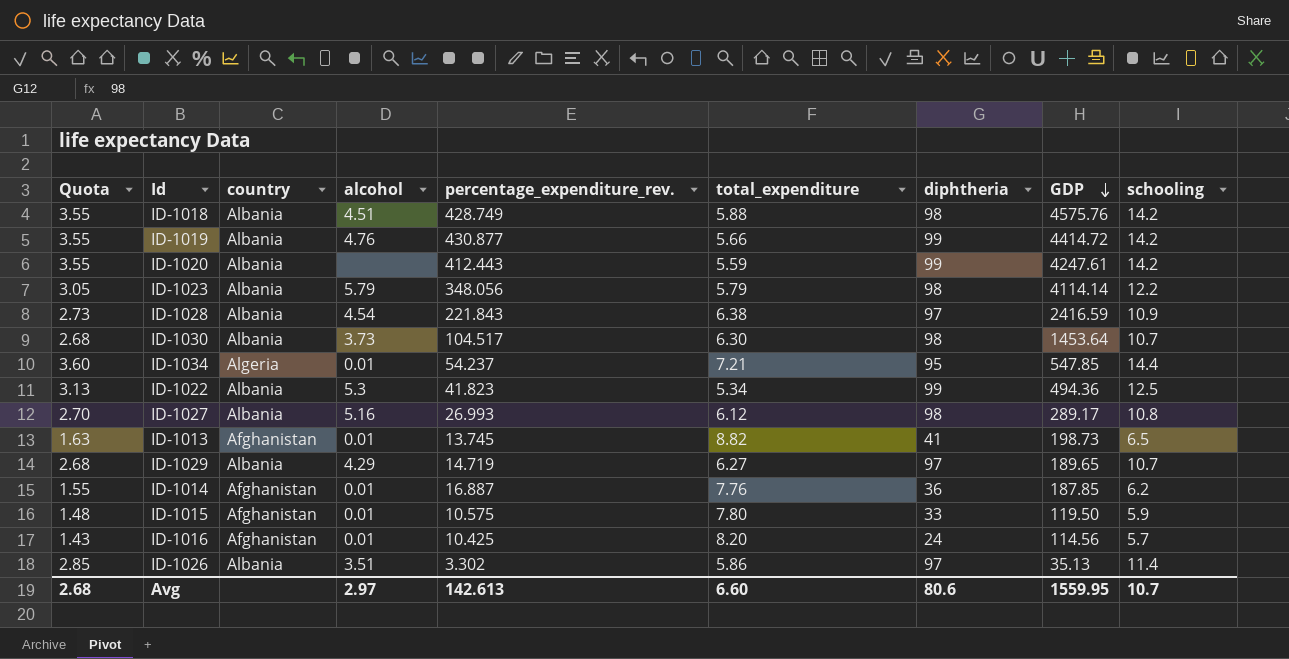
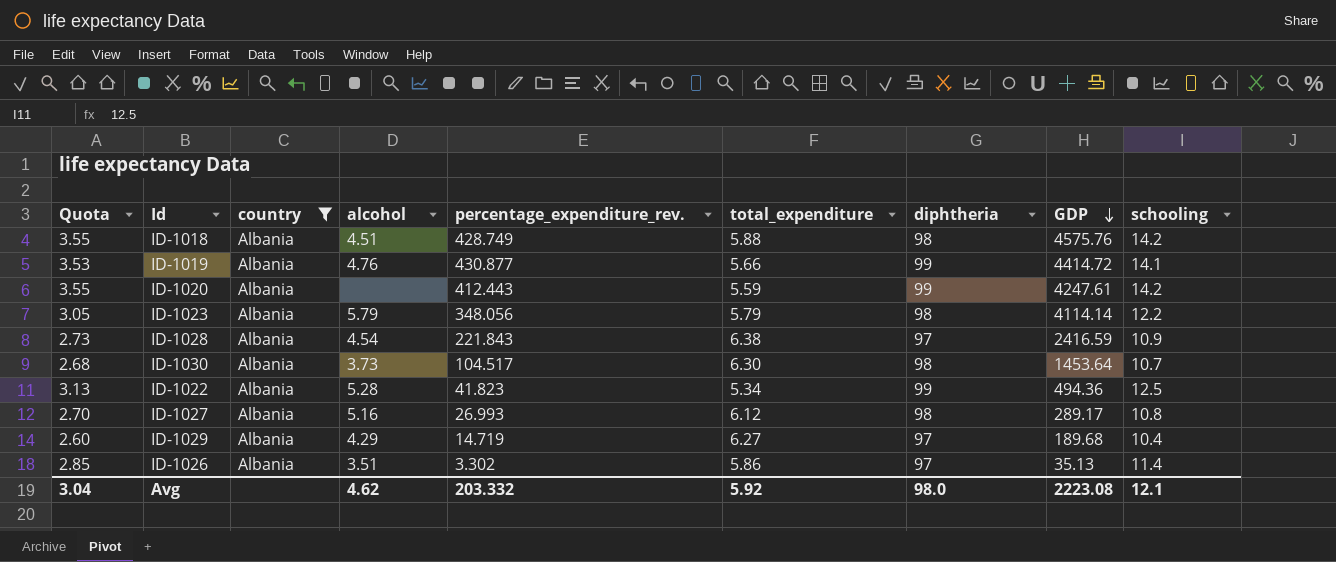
filter: none -> country = Albania
ID-1019 | Quota: 3.55 -> 3.53
ID-1019 | schooling: 14.2 -> 14.1
ID-1022 | alcohol: 5.3 -> 5.28
ID-1029 | Quota: 2.68 -> 2.60
ID-1029 | GDP: 189.65 -> 189.68
ID-1029 | schooling: 10.7 -> 10.4
Avg | Quota: 2.68 -> 3.04
Avg | alcohol: 2.97 -> 4.62
Avg | percentage_expenditure_rev.: 142.613 -> 203.332
Avg | total_expenditure: 6.60 -> 5.92
Avg | diphtheria: 80.6 -> 98.0
Avg | GDP: 1559.95 -> 2223.08
Avg | schooling: 10.7 -> 12.1

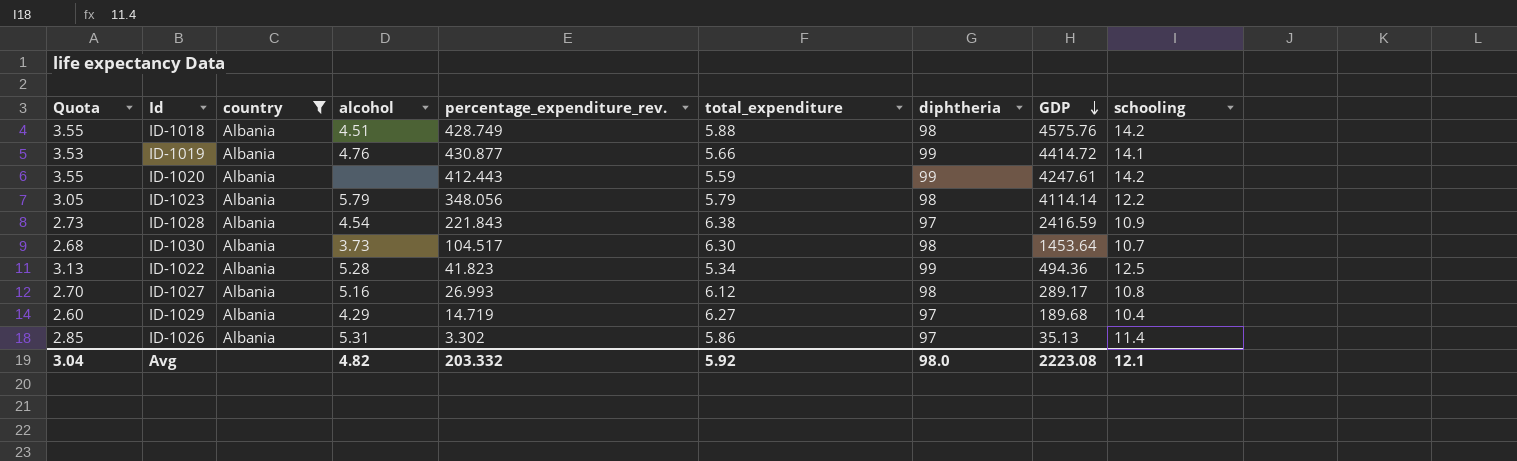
ID-1026 | alcohol: 3.51 -> 5.31
Avg | alcohol: 4.62 -> 4.82

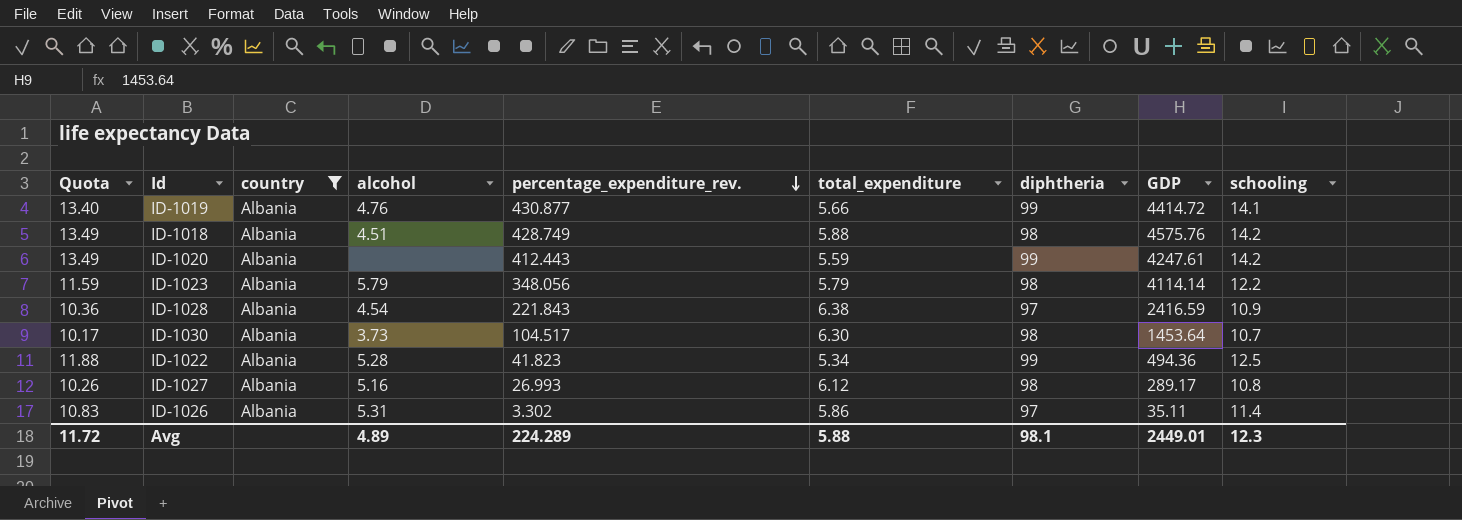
row order: GDP descending -> percentage_expenditure_rev. descending
column Quota | formula: [schooling] * 0.25 -> [schooling] * 0.95
row ID-1029: 2.60 | Albania | 4.29 | 14.719 | 6.27 | 97 | 189.68 | 10.4 -> none
ID-1026 | GDP: 35.13 -> 35.11
Avg | Quota: 3.04 -> 11.72
Avg | alcohol: 4.82 -> 4.89
Avg | percentage_expenditure_rev.: 203.332 -> 224.289
Avg | total_expenditure: 5.92 -> 5.88
Avg | diphtheria: 98.0 -> 98.1
Avg | GDP: 2223.08 -> 2449.01
Avg | schooling: 12.1 -> 12.3

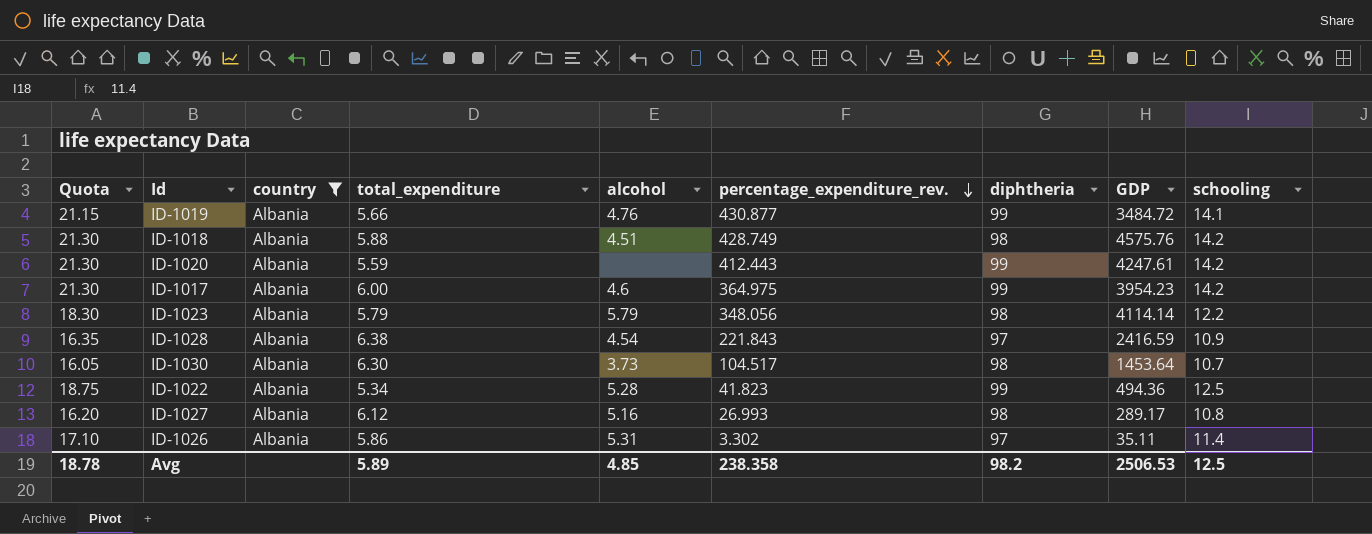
column Quota | formula: [schooling] * 0.95 -> [schooling] * 1.5
column total_expenditure | position: 6 -> 4
ID-1019 | GDP: 4414.72 -> 3484.72
row ID-1017: none -> 21.30 | Albania | 6.00 | 4.6 | 364.975 | 99 | 3954.23 | 14.2
Avg | Quota: 11.72 -> 18.78
Avg | total_expenditure: 5.88 -> 5.89
Avg | alcohol: 4.89 -> 4.85
Avg | percentage_expenditure_rev.: 224.289 -> 238.358
Avg | diphtheria: 98.1 -> 98.2
Avg | GDP: 2449.01 -> 2506.53
Avg | schooling: 12.3 -> 12.5

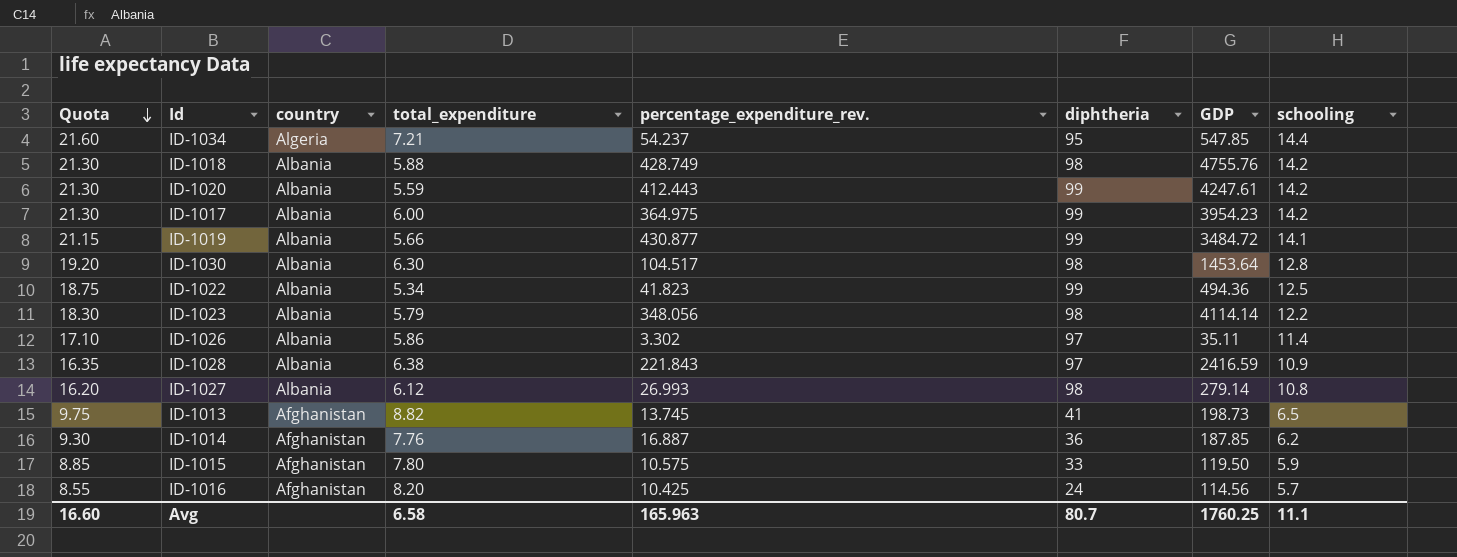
filter: country = Albania -> none
row order: percentage_expenditure_rev. descending -> Quota descending
column alcohol | position: 5 -> none
ID-1018 | GDP: 4575.76 -> 4755.76
ID-1030 | Quota: 16.05 -> 19.20
ID-1030 | schooling: 10.7 -> 12.8
ID-1027 | GDP: 289.17 -> 279.14
Avg | Quota: 18.78 -> 16.60
Avg | total_expenditure: 5.89 -> 6.58
Avg | percentage_expenditure_rev.: 238.358 -> 165.963
Avg | diphtheria: 98.2 -> 80.7
Avg | GDP: 2506.53 -> 1760.25
Avg | schooling: 12.5 -> 11.1

